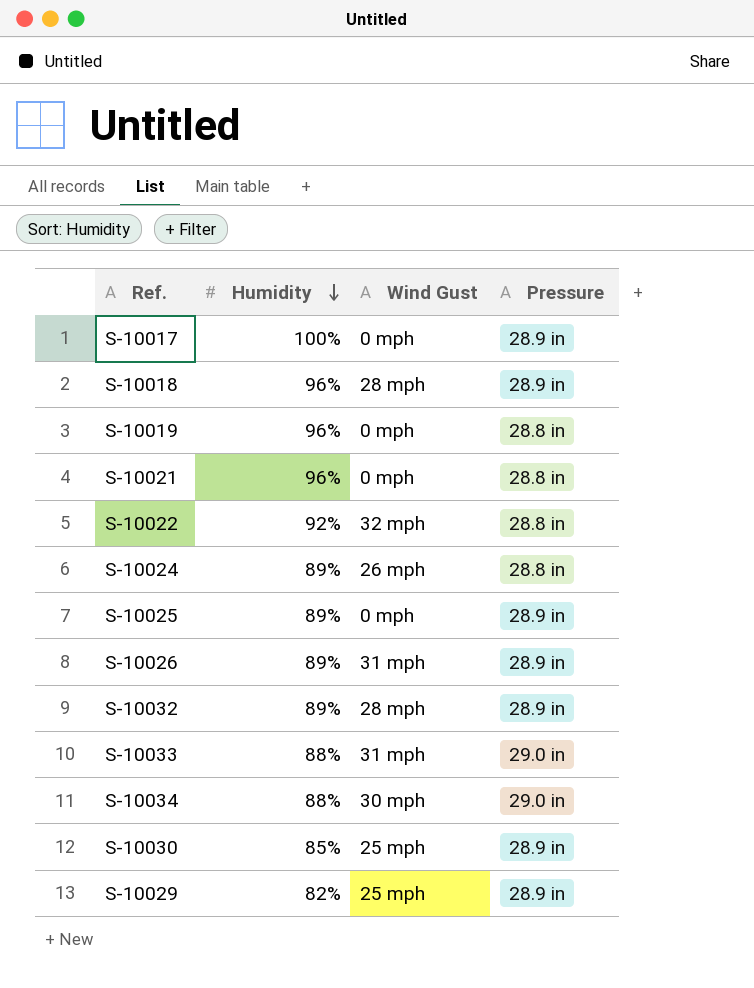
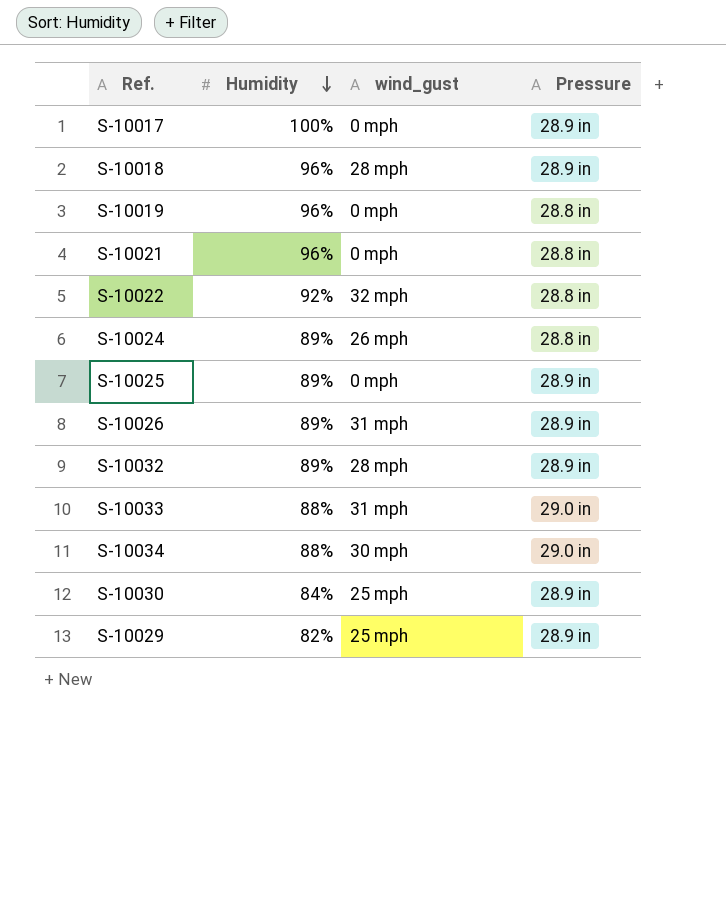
column name: Wind Gust -> wind_gust
S-10030 | Humidity: 85% -> 84%

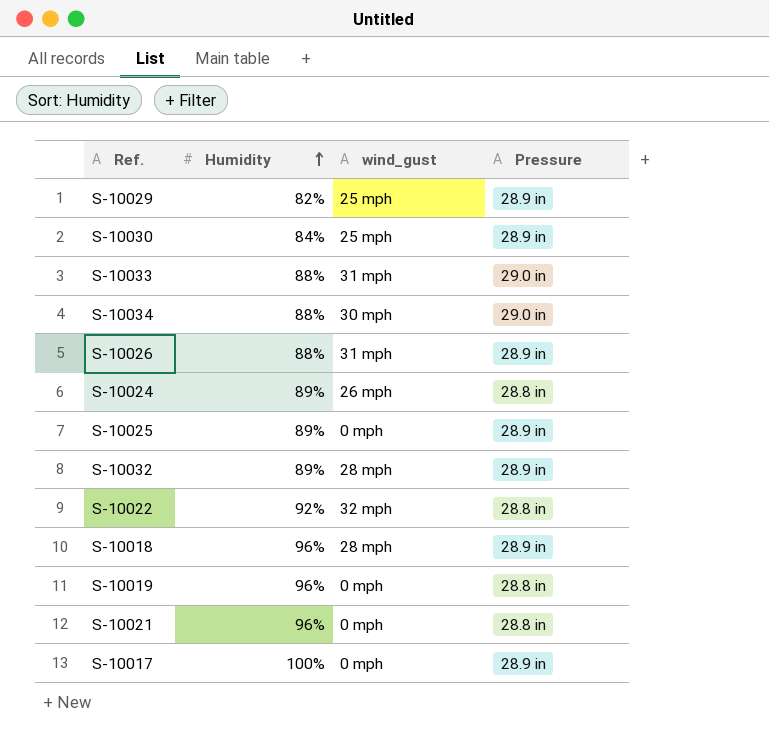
row order: Humidity descending -> Humidity ascending
S-10026 | Humidity: 89% -> 88%

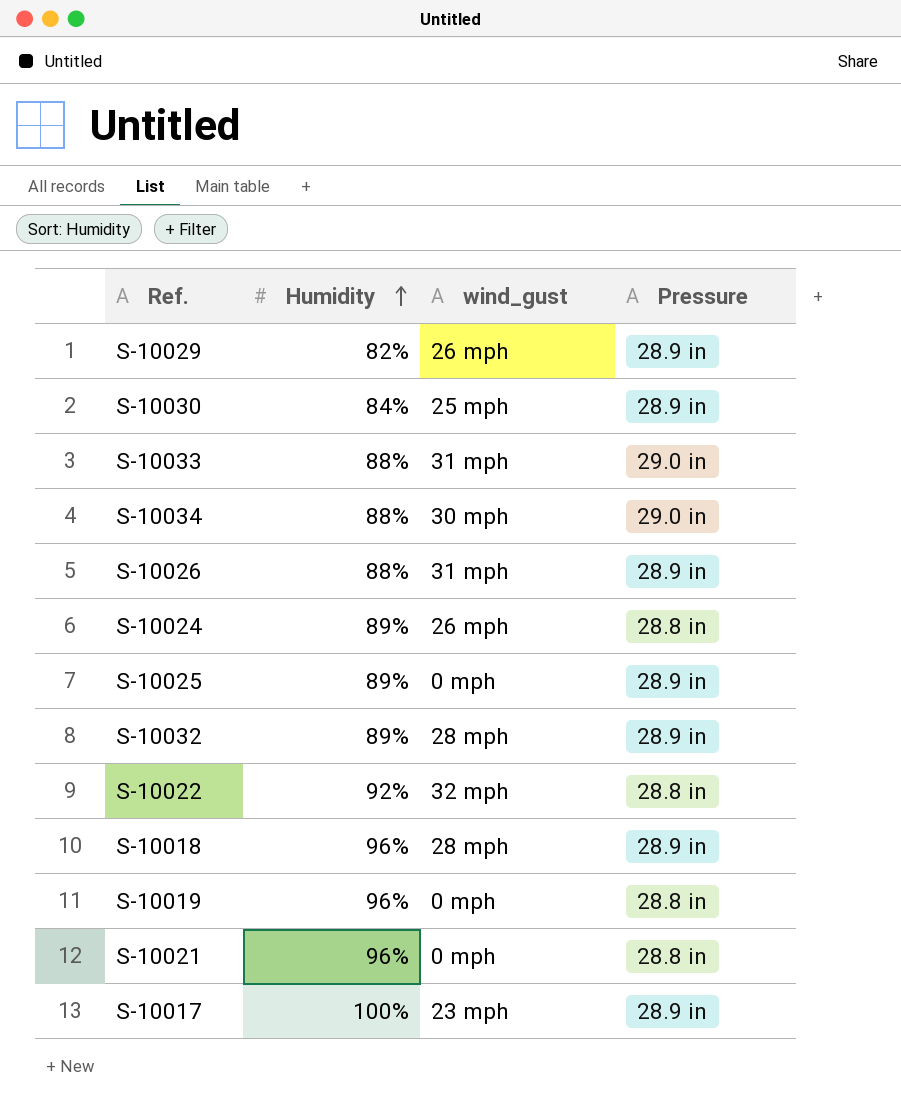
S-10029 | wind_gust: 25 mph -> 26 mph
S-10017 | wind_gust: 0 mph -> 23 mph

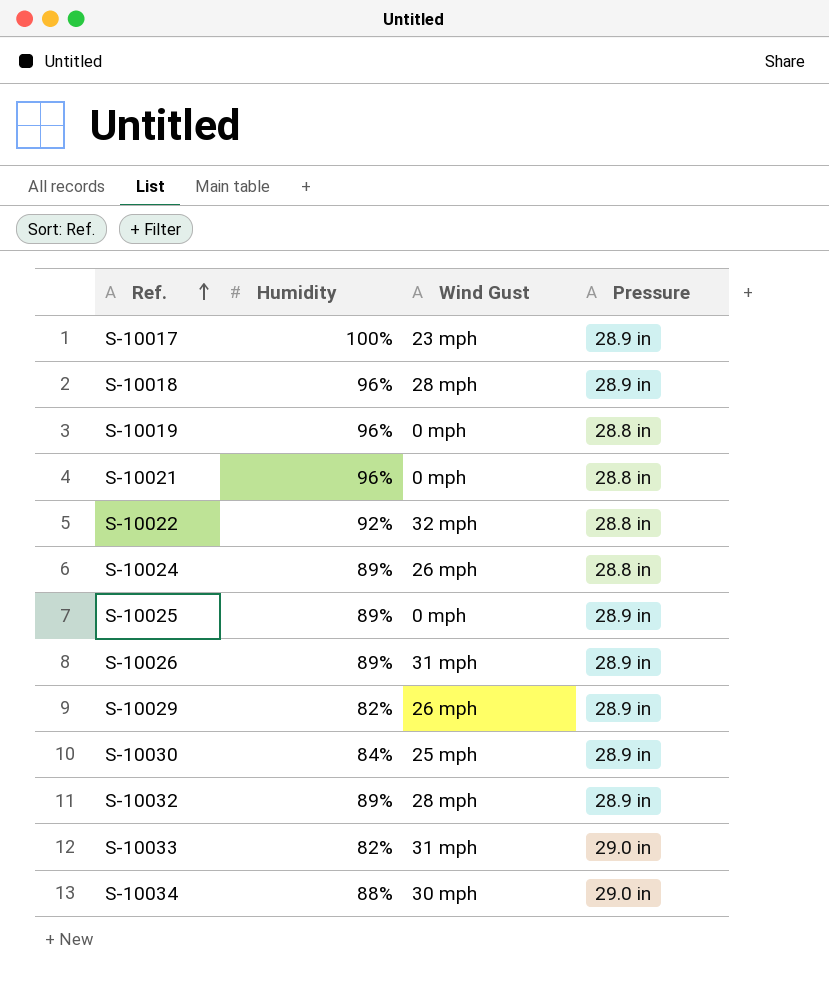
row order: Humidity ascending -> Ref. ascending
column name: wind_gust -> Wind Gust
S-10026 | Humidity: 88% -> 89%
S-10033 | Humidity: 88% -> 82%

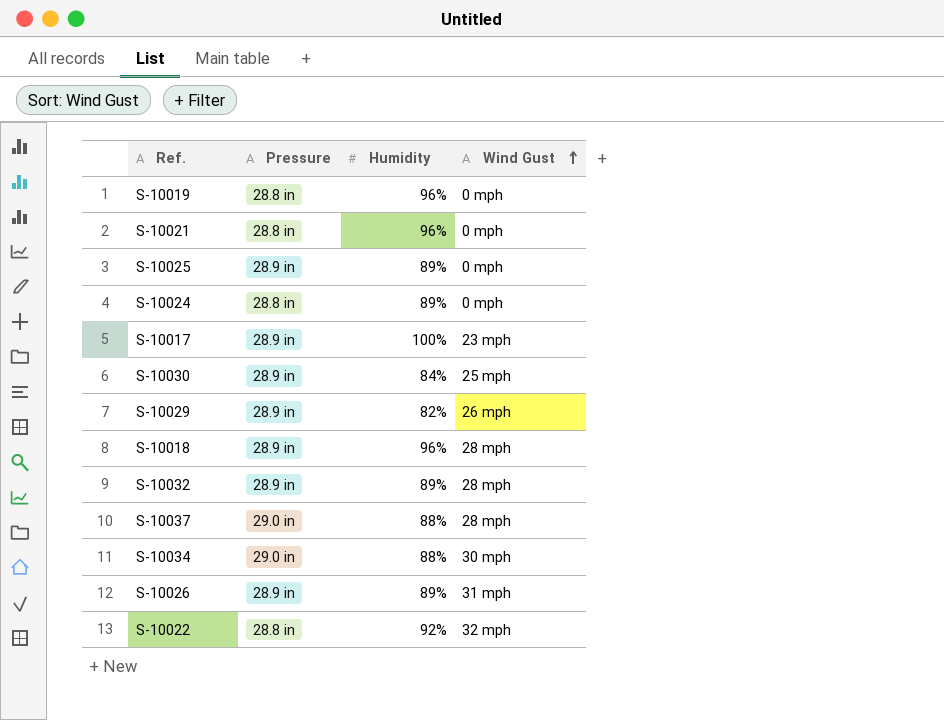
row order: Ref. ascending -> Wind Gust ascending
column Pressure | position: 4 -> 2
row S-10033: 82% | 31 mph | 29.0 in -> none
S-10024 | Wind Gust: 26 mph -> 0 mph
row S-10037: none -> 29.0 in | 88% | 28 mph

